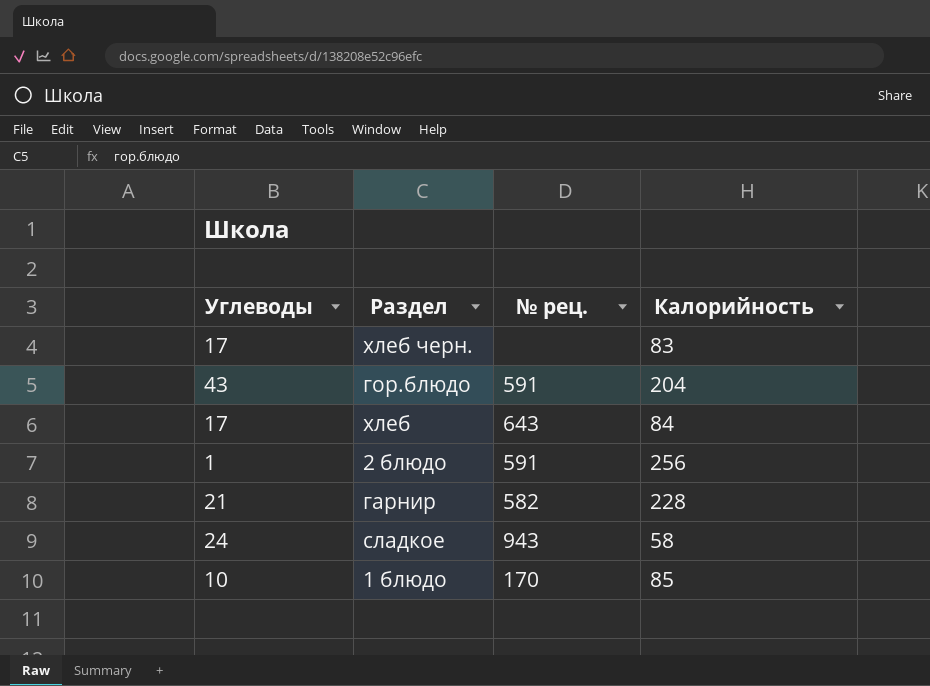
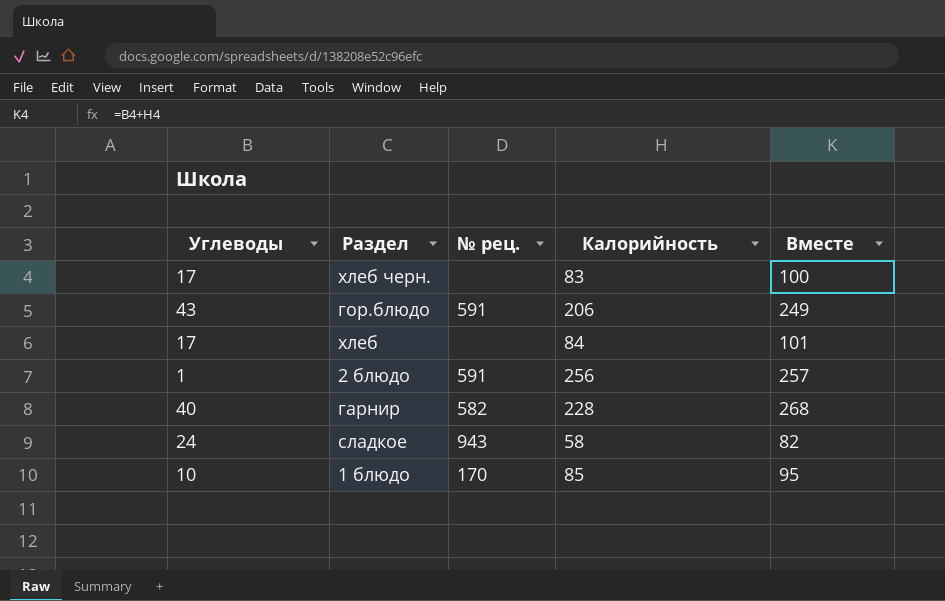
column Вместе | formula: none -> [Углеводы] + [Калорийность]
гор.блюдо | Калорийность: 204 -> 206
хлеб | № рец.: 643 -> none
гарнир | Углеводы: 21 -> 40

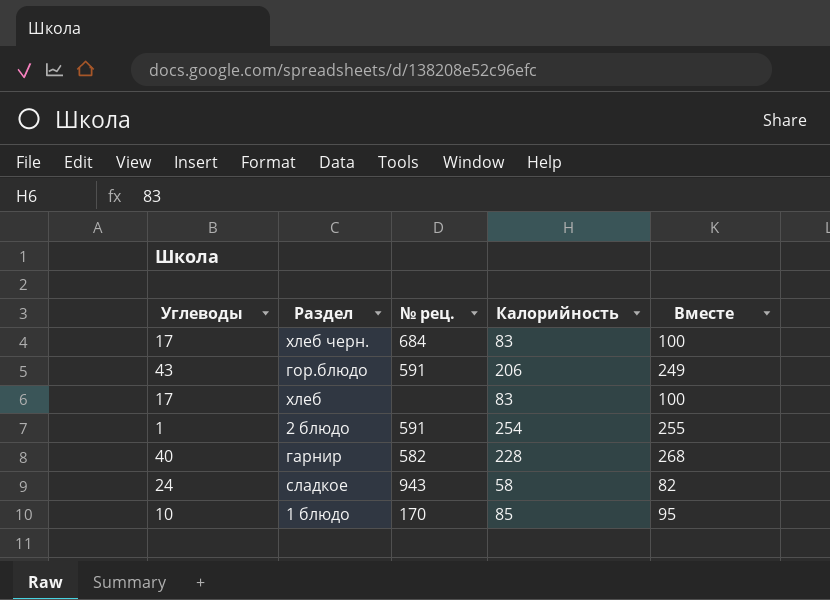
хлеб черн. | № рец.: none -> 684
хлеб | Калорийность: 84 -> 83
хлеб | Вместе: 101 -> 100
2 блюдо | Калорийность: 256 -> 254
2 блюдо | Вместе: 257 -> 255

